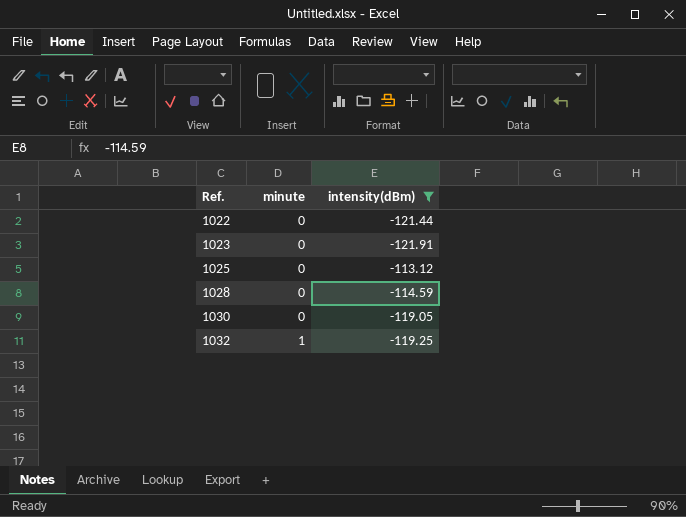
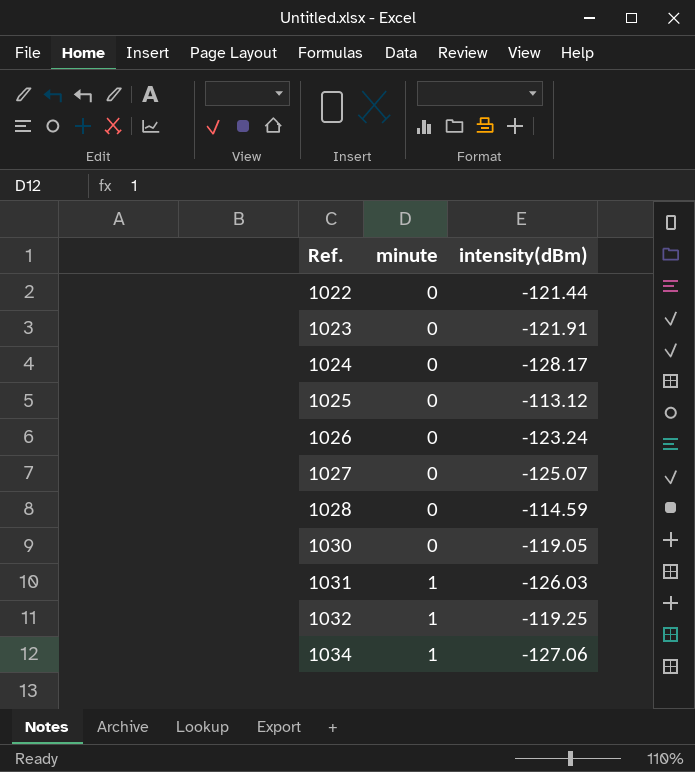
filter: intensity(dBm) >= -121.91 -> none

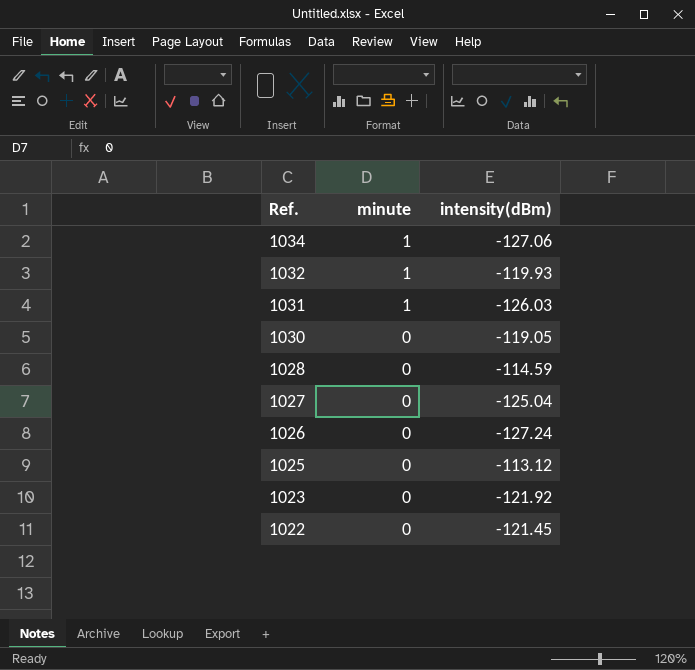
row order: Ref. ascending -> Ref. descending
row 1024: 0 | -128.17 -> none
1032 | intensity(dBm): -119.25 -> -119.93
1027 | intensity(dBm): -125.07 -> -125.04
1026 | intensity(dBm): -123.24 -> -127.24
1023 | intensity(dBm): -121.91 -> -121.92
1022 | intensity(dBm): -121.44 -> -121.45

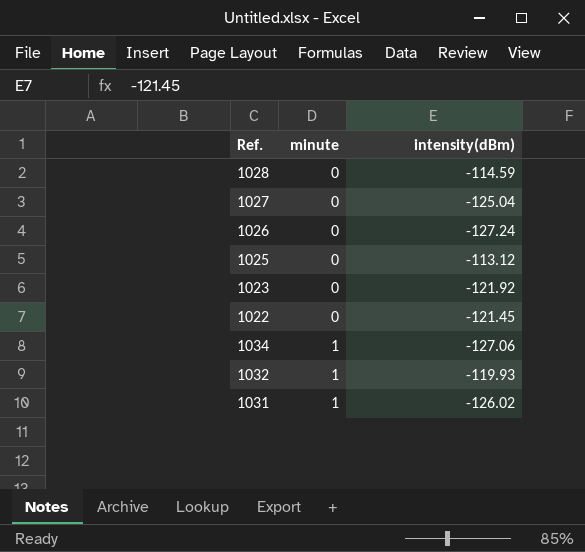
row order: Ref. descending -> minute ascending
row 1030: 0 | -119.05 -> none
1031 | intensity(dBm): -126.03 -> -126.02

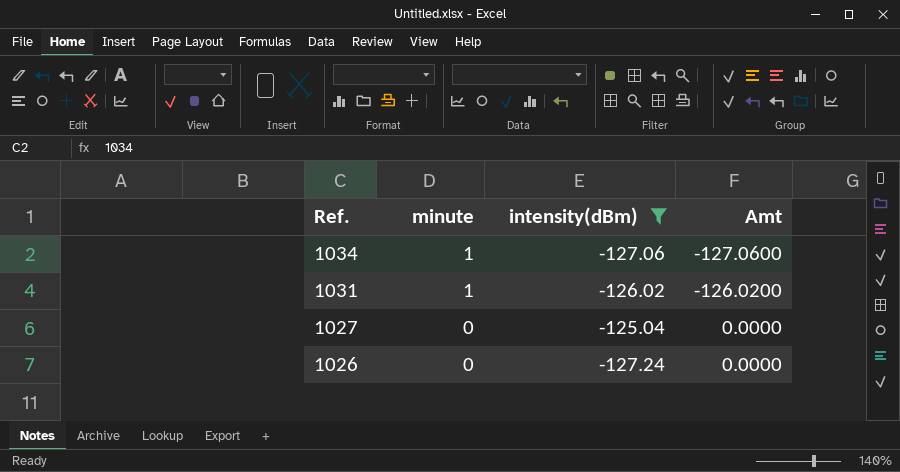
filter: none -> intensity(dBm) <= -125.04
row order: minute ascending -> Ref. descending
column Amt | formula: none -> [minute] * [intensity(dBm)]

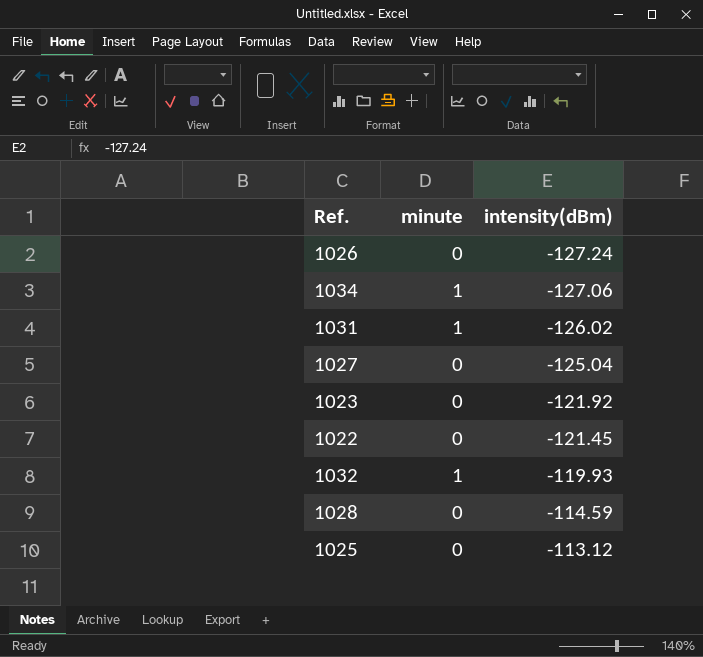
filter: intensity(dBm) <= -125.04 -> none
row order: Ref. descending -> intensity(dBm) ascending
column Amt | formula: [minute] * [intensity(dBm)] -> none

